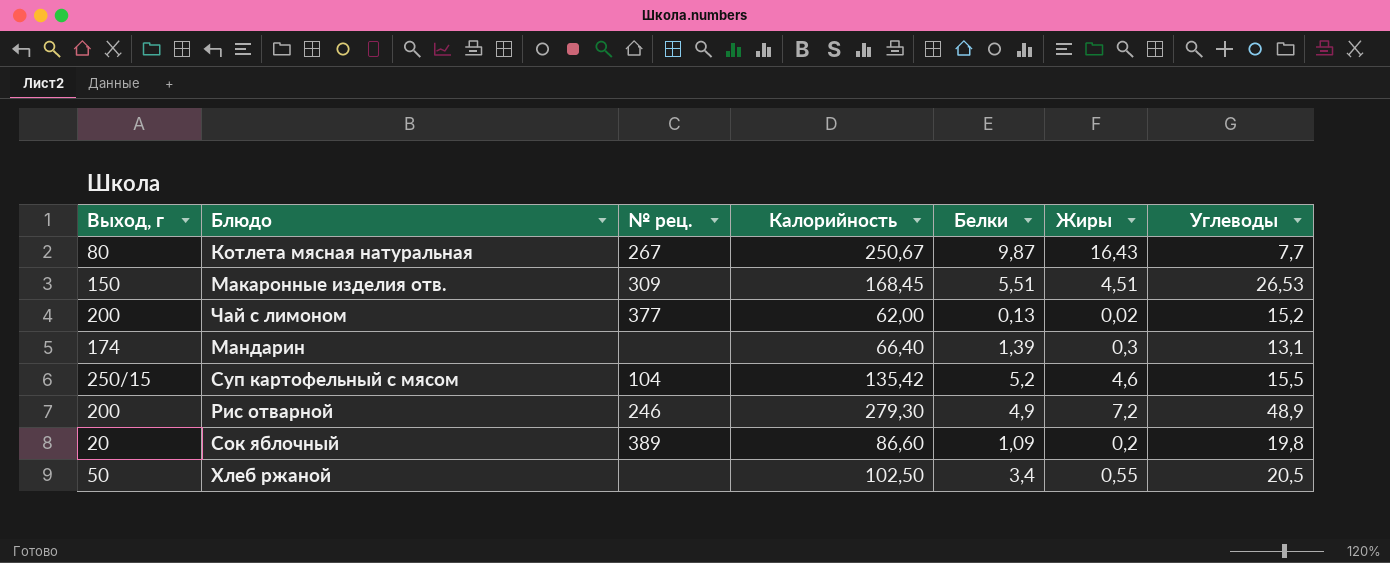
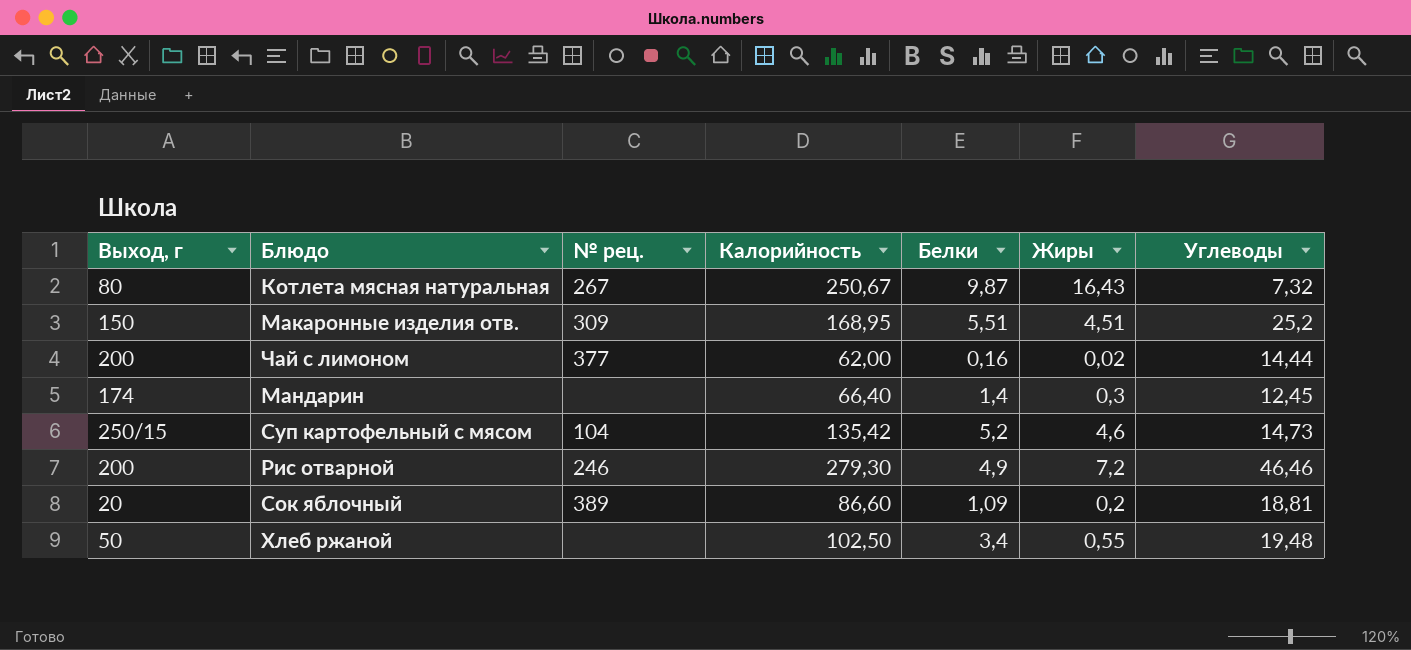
Котлета мясная натуральная | Углеводы: 7,7 -> 7,32
Макаронные изделия отв. | Калорийность: 168,45 -> 168,95
Макаронные изделия отв. | Углеводы: 26,53 -> 25,2
Чай с лимоном | Белки: 0,13 -> 0,16
Чай с лимоном | Углеводы: 15,2 -> 14,44
Мандарин | Белки: 1,39 -> 1,4
Мандарин | Углеводы: 13,1 -> 12,45
Суп картофельный с мясом | Углеводы: 15,5 -> 14,73
Рис отварной | Углеводы: 48,9 -> 46,46
Сок яблочный | Углеводы: 19,8 -> 18,81
Хлеб ржаной | Углеводы: 20,5 -> 19,48

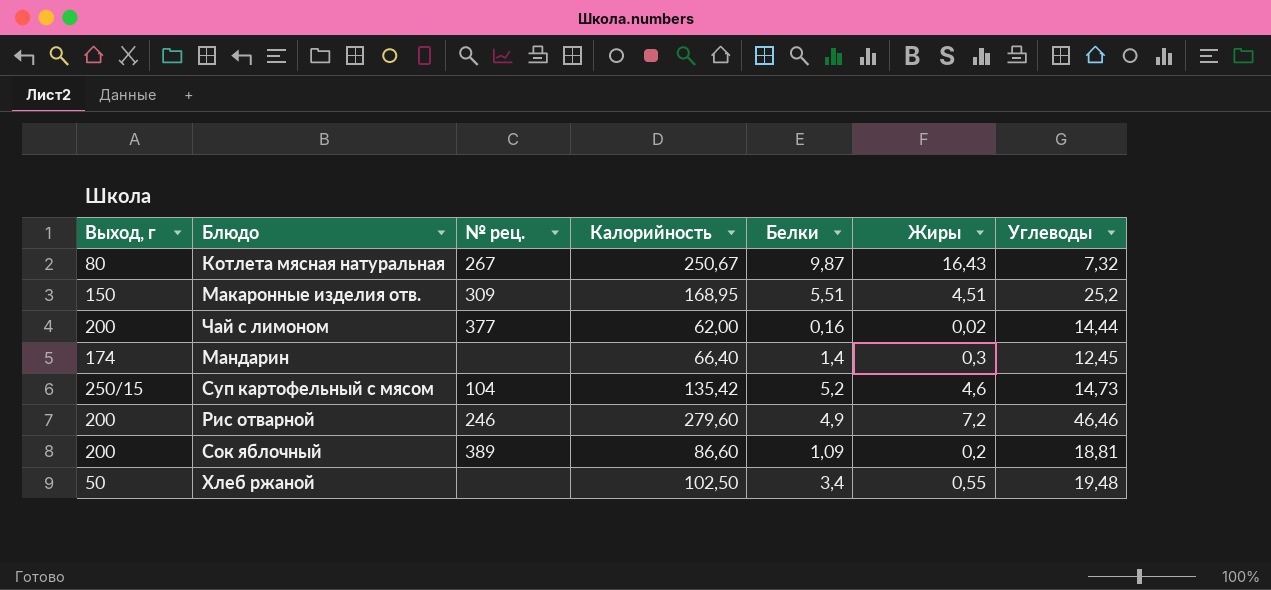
Рис отварной | Калорийность: 279,30 -> 279,60
Сок яблочный | Выход, г: 20 -> 200

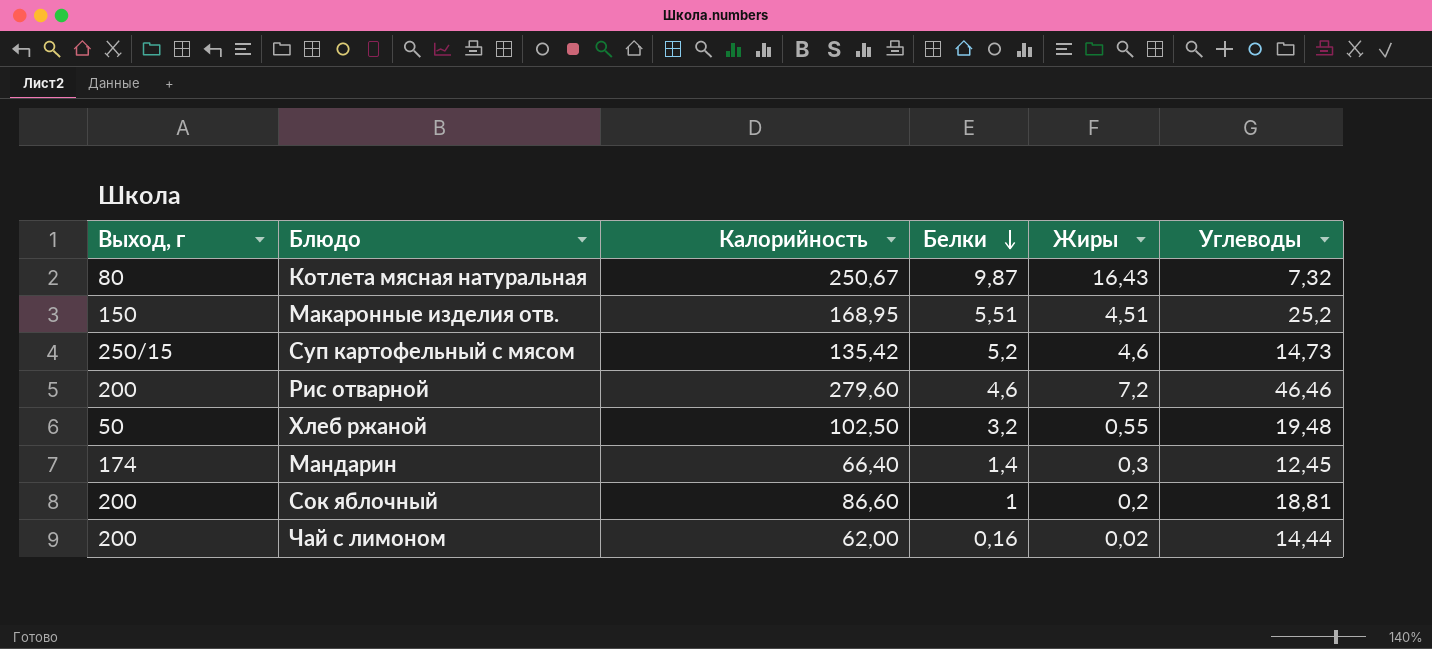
row order: none -> Белки descending
column № рец. | position: 3 -> none
Рис отварной | Белки: 4,9 -> 4,6
Хлеб ржаной | Белки: 3,4 -> 3,2
Сок яблочный | Белки: 1,09 -> 1

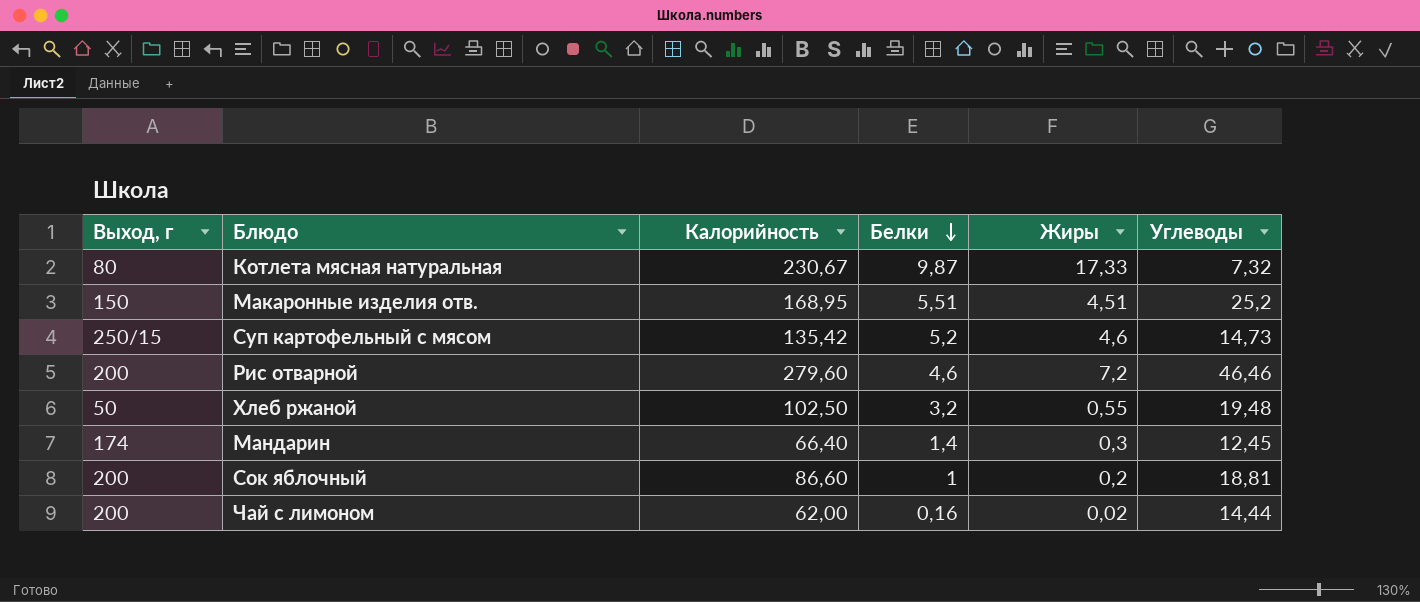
Котлета мясная натуральная | Калорийность: 250,67 -> 230,67
Котлета мясная натуральная | Жиры: 16,43 -> 17,33

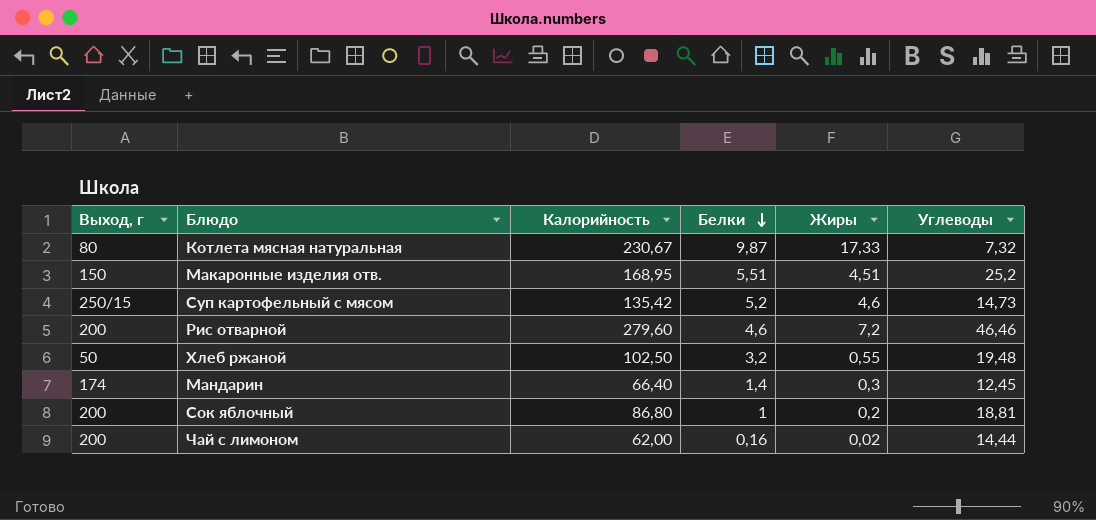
Сок яблочный | Калорийность: 86,60 -> 86,80

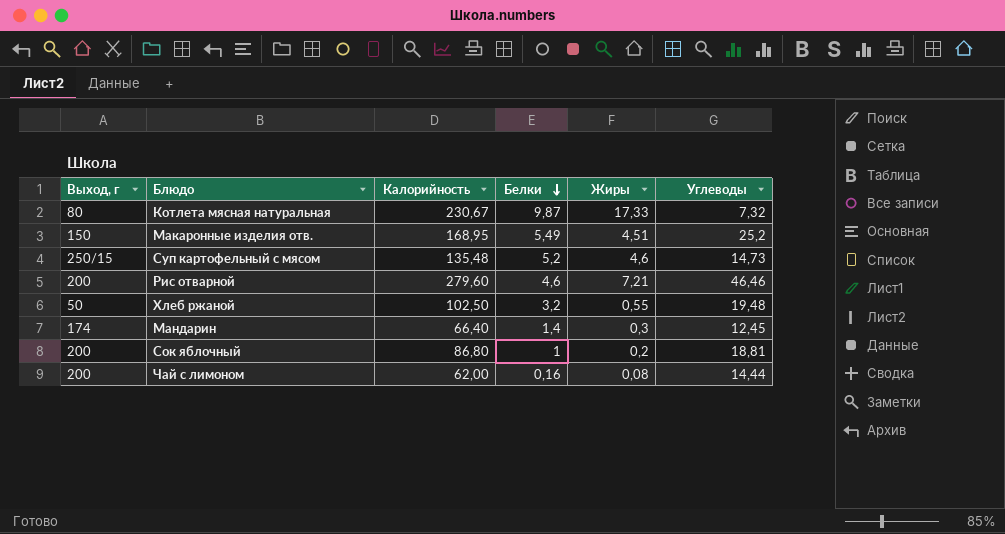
Макаронные изделия отв. | Белки: 5,51 -> 5,49
Суп картофельный с мясом | Калорийность: 135,42 -> 135,48
Рис отварной | Жиры: 7,2 -> 7,21
Чай с лимоном | Жиры: 0,02 -> 0,08

